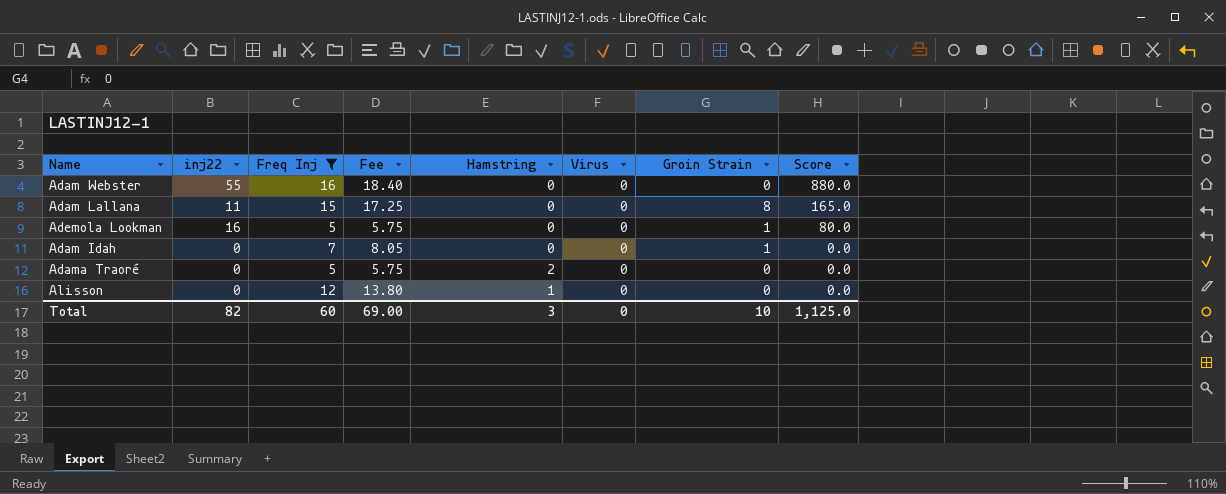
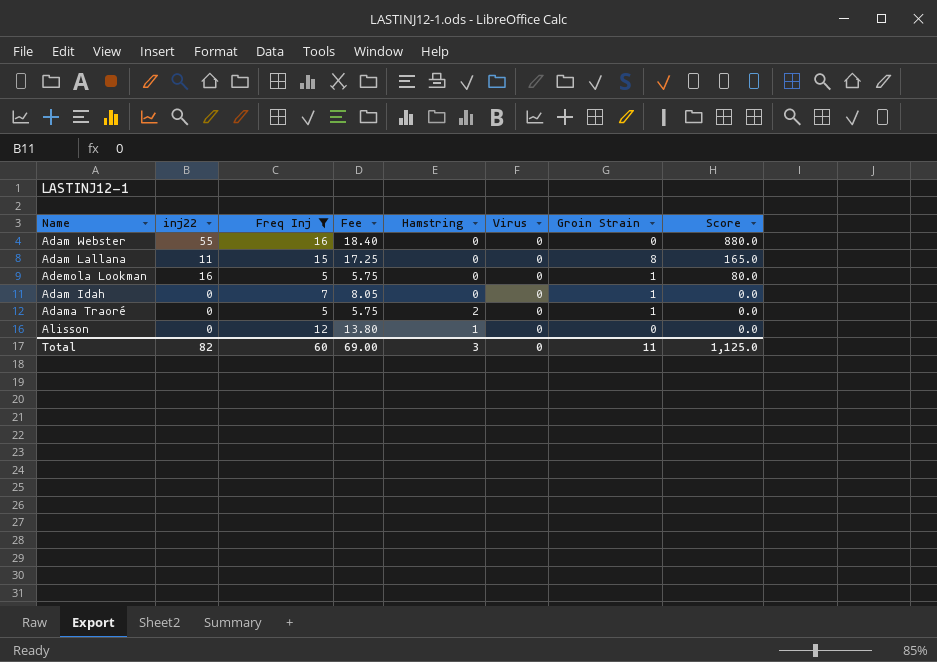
Adama Traoré | Groin Strain: 0 -> 1
Total | Groin Strain: 10 -> 11

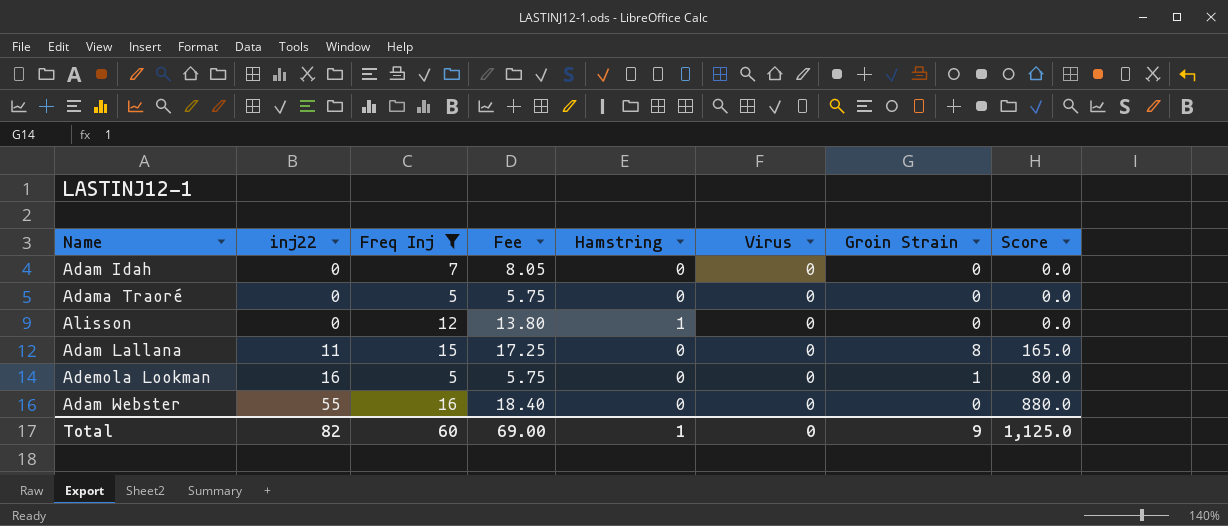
row order: Score descending -> inj22 ascending
Adam Idah | Groin Strain: 1 -> 0
Adama Traoré | Hamstring: 2 -> 0
Adama Traoré | Groin Strain: 1 -> 0
Total | Hamstring: 3 -> 1
Total | Groin Strain: 11 -> 9

